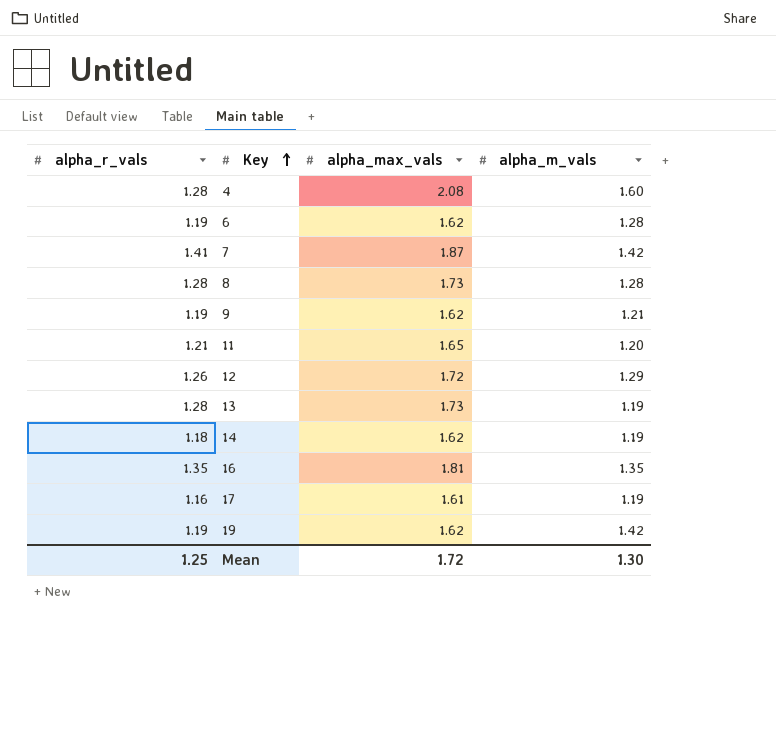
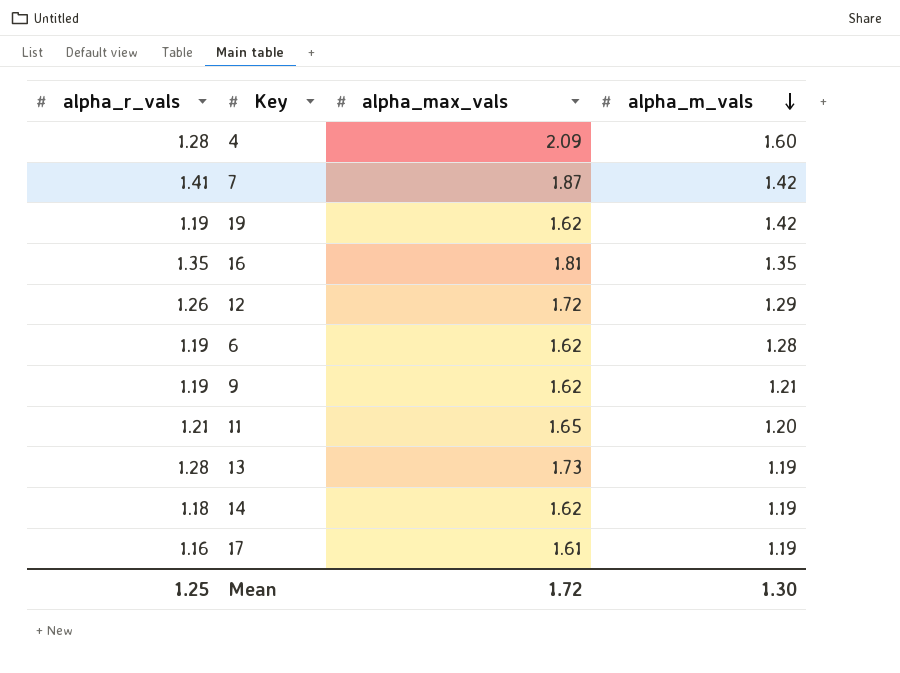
row order: Key ascending -> alpha_m_vals descending
row 8: 1.28 | 1.73 | 1.28 -> none
4 | alpha_max_vals: 2.08 -> 2.09

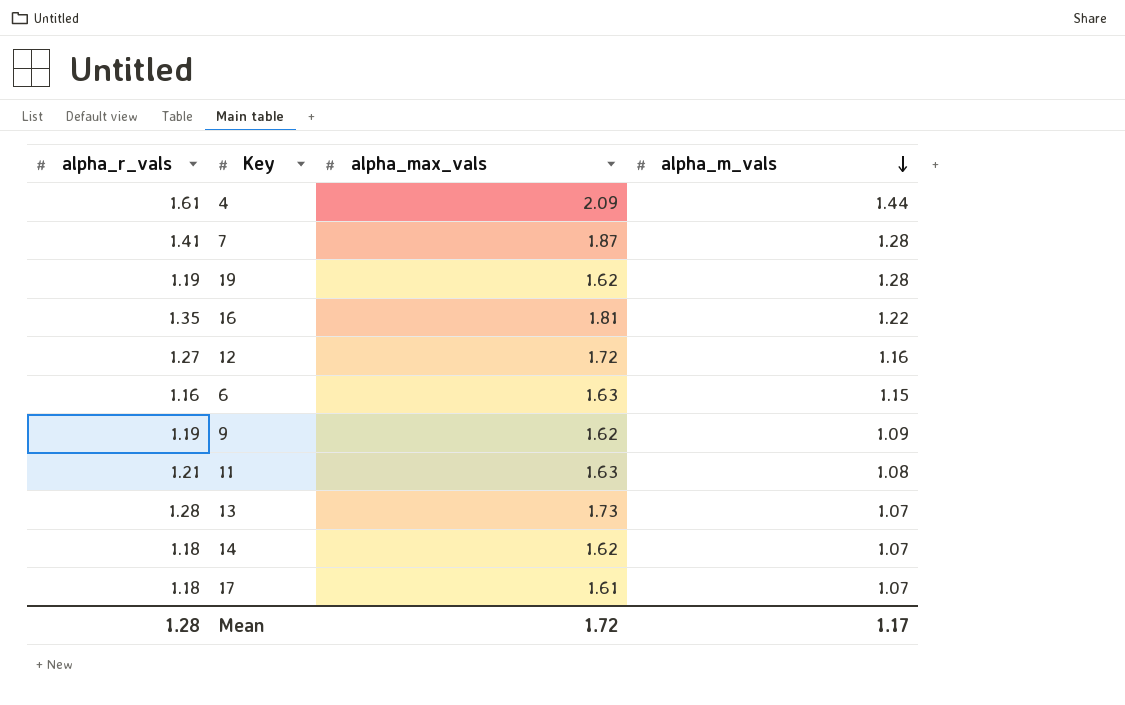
4 | alpha_r_vals: 1.28 -> 1.61
4 | alpha_m_vals: 1.60 -> 1.44
7 | alpha_m_vals: 1.42 -> 1.28
19 | alpha_m_vals: 1.42 -> 1.28
16 | alpha_m_vals: 1.35 -> 1.22
12 | alpha_r_vals: 1.26 -> 1.27
12 | alpha_m_vals: 1.29 -> 1.16
6 | alpha_r_vals: 1.19 -> 1.16
6 | alpha_max_vals: 1.62 -> 1.63
6 | alpha_m_vals: 1.28 -> 1.15
9 | alpha_m_vals: 1.21 -> 1.09
11 | alpha_max_vals: 1.65 -> 1.63
11 | alpha_m_vals: 1.20 -> 1.08
13 | alpha_m_vals: 1.19 -> 1.07
14 | alpha_m_vals: 1.19 -> 1.07
17 | alpha_r_vals: 1.16 -> 1.18
17 | alpha_m_vals: 1.19 -> 1.07
Mean | alpha_r_vals: 1.25 -> 1.28
Mean | alpha_m_vals: 1.30 -> 1.17

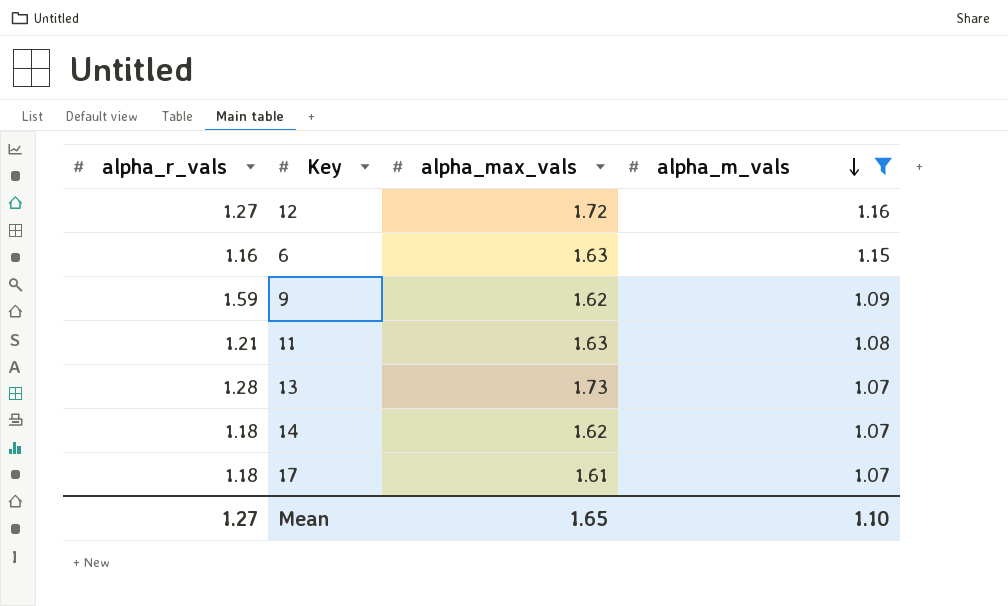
filter: none -> alpha_m_vals <= 1.16
9 | alpha_r_vals: 1.19 -> 1.59
Mean | alpha_r_vals: 1.28 -> 1.27
Mean | alpha_max_vals: 1.72 -> 1.65
Mean | alpha_m_vals: 1.17 -> 1.10

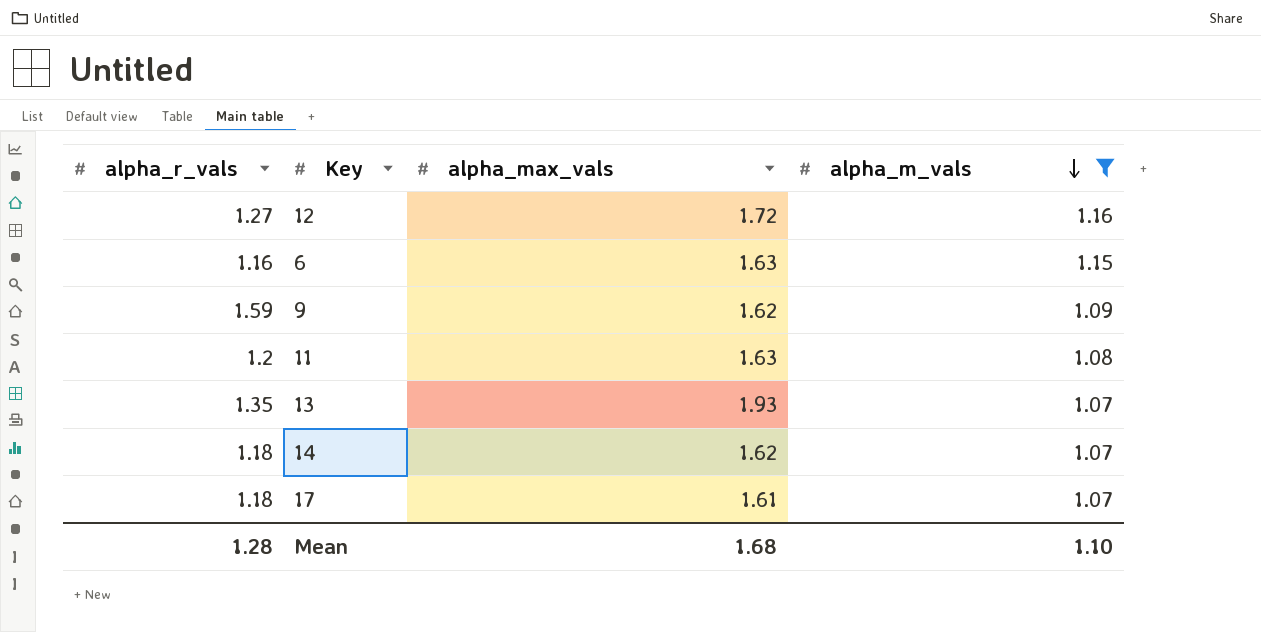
11 | alpha_r_vals: 1.21 -> 1.2
13 | alpha_r_vals: 1.28 -> 1.35
13 | alpha_max_vals: 1.73 -> 1.93
Mean | alpha_r_vals: 1.27 -> 1.28
Mean | alpha_max_vals: 1.65 -> 1.68

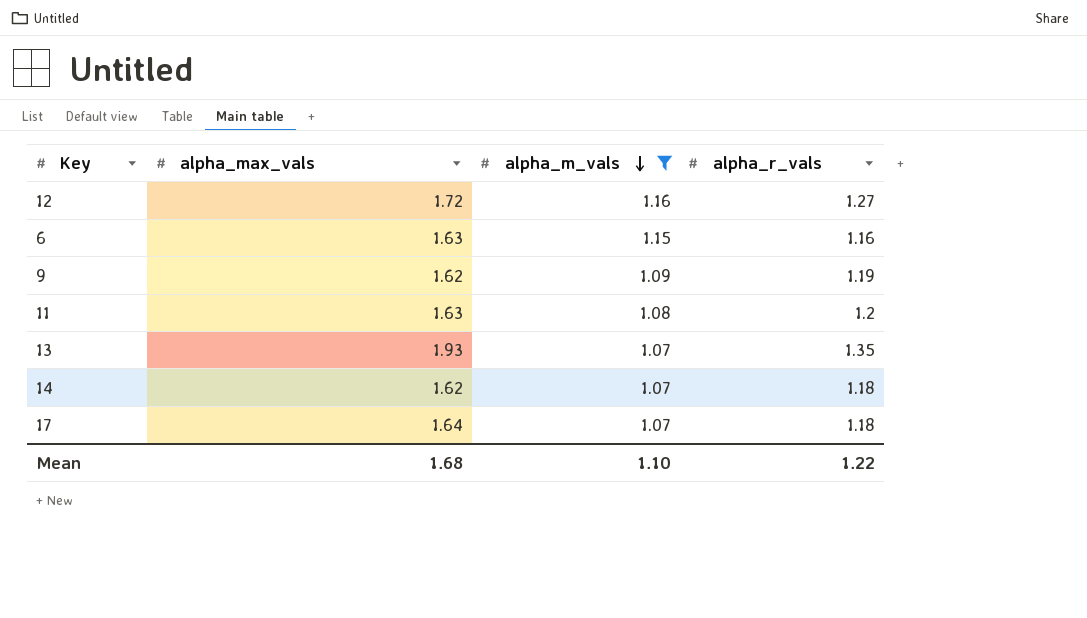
column alpha_r_vals | position: 1 -> 4
9 | alpha_r_vals: 1.59 -> 1.19
17 | alpha_max_vals: 1.61 -> 1.64
Mean | alpha_r_vals: 1.28 -> 1.22

